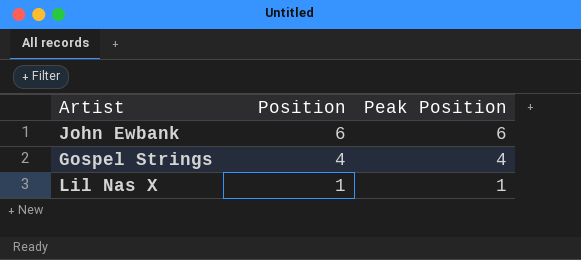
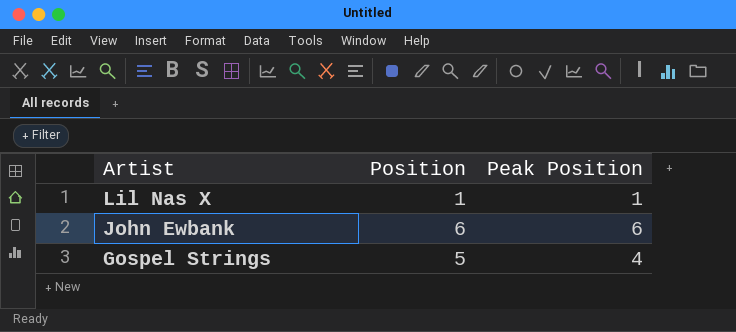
row order: Position descending -> Artist descending
Gospel Strings | Position: 4 -> 5

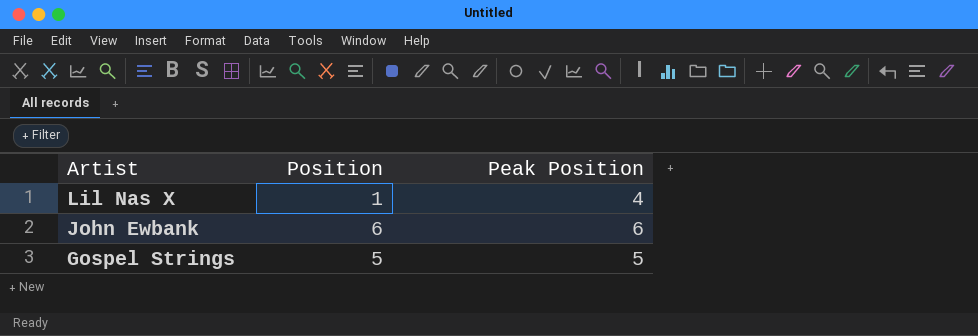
Lil Nas X | Peak Position: 1 -> 4
Gospel Strings | Peak Position: 4 -> 5

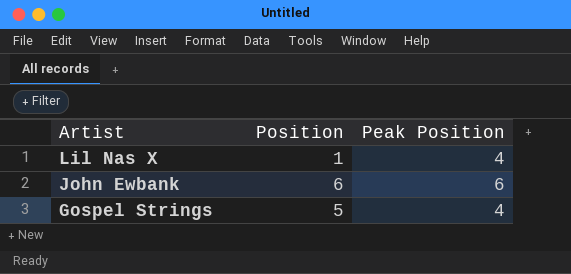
Gospel Strings | Peak Position: 5 -> 4

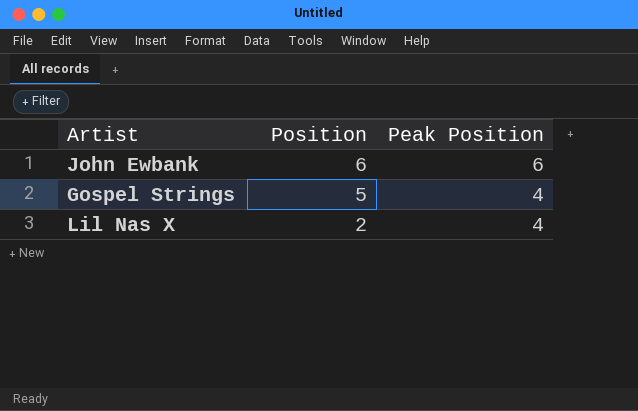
row order: Artist descending -> Position descending
Lil Nas X | Position: 1 -> 2

